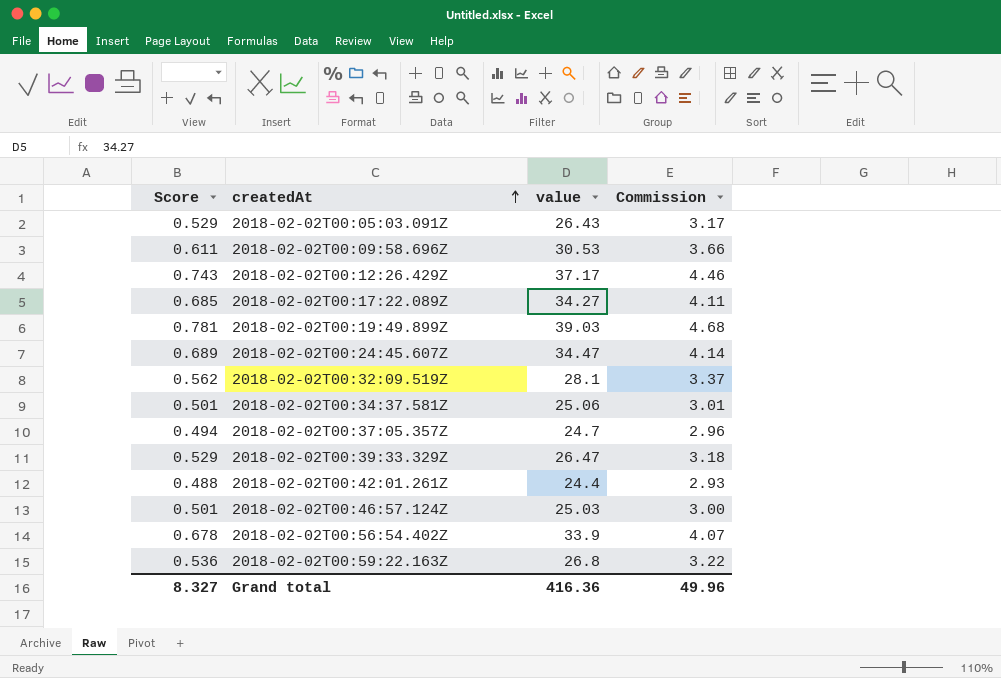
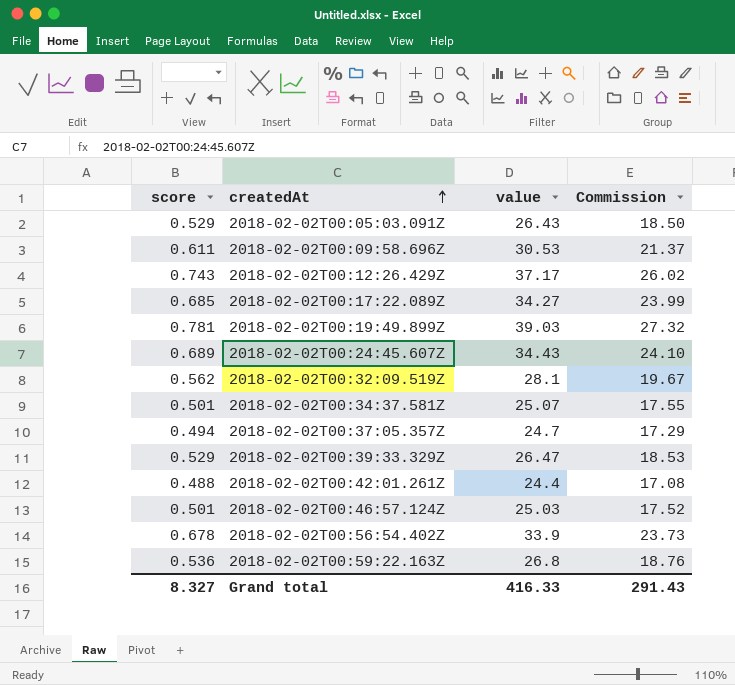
column name: Score -> score
column Commission | formula: [value] * 0.12 -> [value] * 0.7
2018-02-02T00:24:45.607Z | value: 34.47 -> 34.43
2018-02-02T00:34:37.581Z | value: 25.06 -> 25.07
Grand total | value: 416.36 -> 416.33
Grand total | Commission: 49.96 -> 291.43

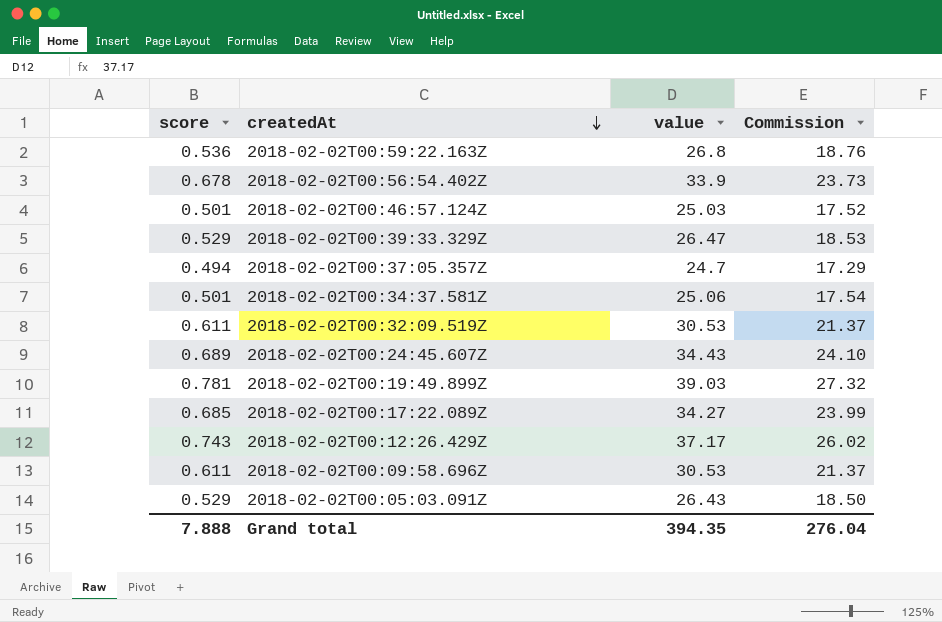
row order: createdAt ascending -> createdAt descending
row 2018-02-02T00:42:01.261Z: 0.488 | 24.4 | 17.08 -> none
2018-02-02T00:34:37.581Z | value: 25.07 -> 25.06
2018-02-02T00:34:37.581Z | Commission: 17.55 -> 17.54
2018-02-02T00:32:09.519Z | score: 0.562 -> 0.611
2018-02-02T00:32:09.519Z | value: 28.1 -> 30.53
2018-02-02T00:32:09.519Z | Commission: 19.67 -> 21.37
Grand total | score: 8.327 -> 7.888
Grand total | value: 416.33 -> 394.35
Grand total | Commission: 291.43 -> 276.04

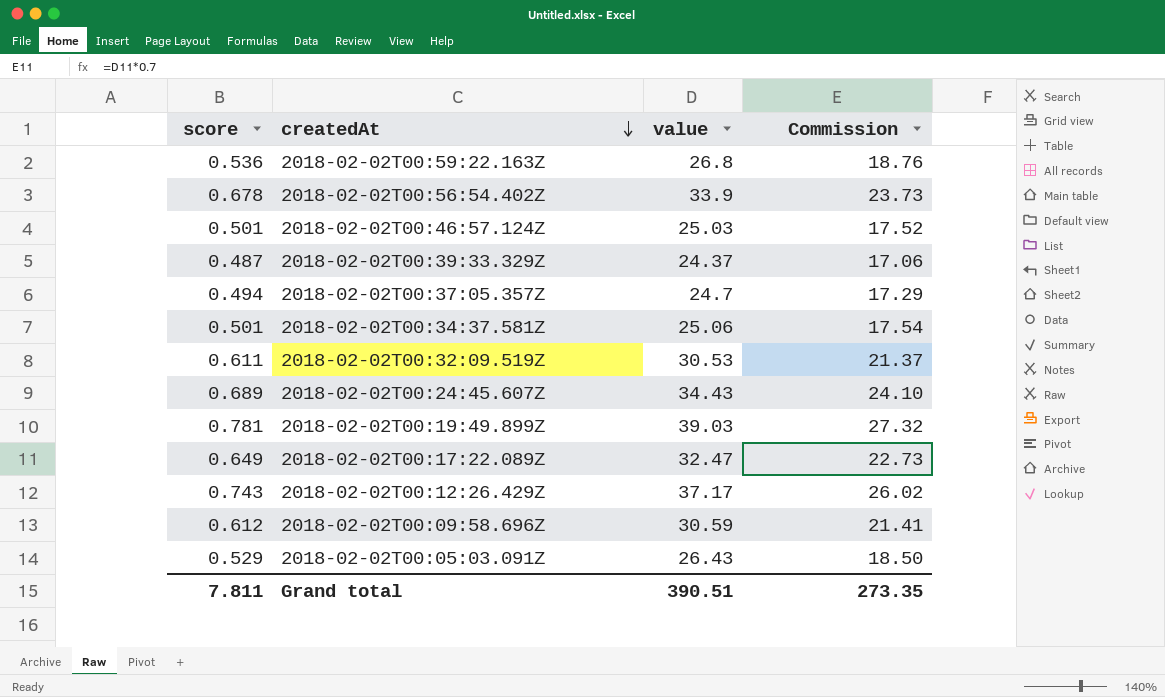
2018-02-02T00:39:33.329Z | score: 0.529 -> 0.487
2018-02-02T00:39:33.329Z | value: 26.47 -> 24.37
2018-02-02T00:39:33.329Z | Commission: 18.53 -> 17.06
2018-02-02T00:17:22.089Z | score: 0.685 -> 0.649
2018-02-02T00:17:22.089Z | value: 34.27 -> 32.47
2018-02-02T00:17:22.089Z | Commission: 23.99 -> 22.73
2018-02-02T00:09:58.696Z | score: 0.611 -> 0.612
2018-02-02T00:09:58.696Z | value: 30.53 -> 30.59
2018-02-02T00:09:58.696Z | Commission: 21.37 -> 21.41
Grand total | score: 7.888 -> 7.811
Grand total | value: 394.35 -> 390.51
Grand total | Commission: 276.04 -> 273.35

